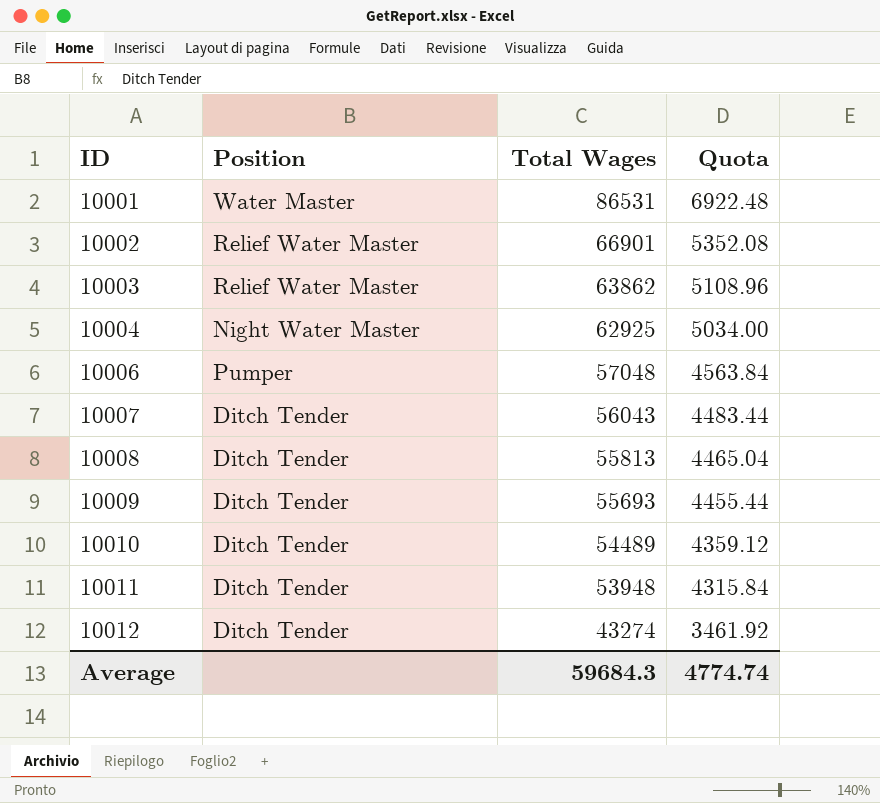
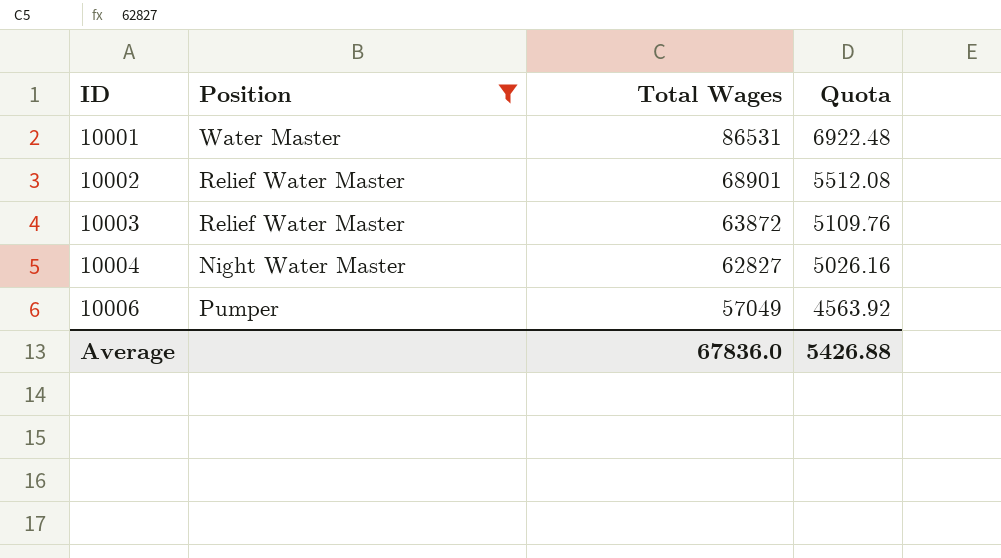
filter: none -> Position != Ditch Tender
10002 | Total Wages: 66901 -> 68901
10002 | Quota: 5352.08 -> 5512.08
10003 | Total Wages: 63862 -> 63872
10003 | Quota: 5108.96 -> 5109.76
10004 | Total Wages: 62925 -> 62827
10004 | Quota: 5034.00 -> 5026.16
10006 | Total Wages: 57048 -> 57049
10006 | Quota: 4563.84 -> 4563.92
Average | Total Wages: 59684.3 -> 67836.0
Average | Quota: 4774.74 -> 5426.88

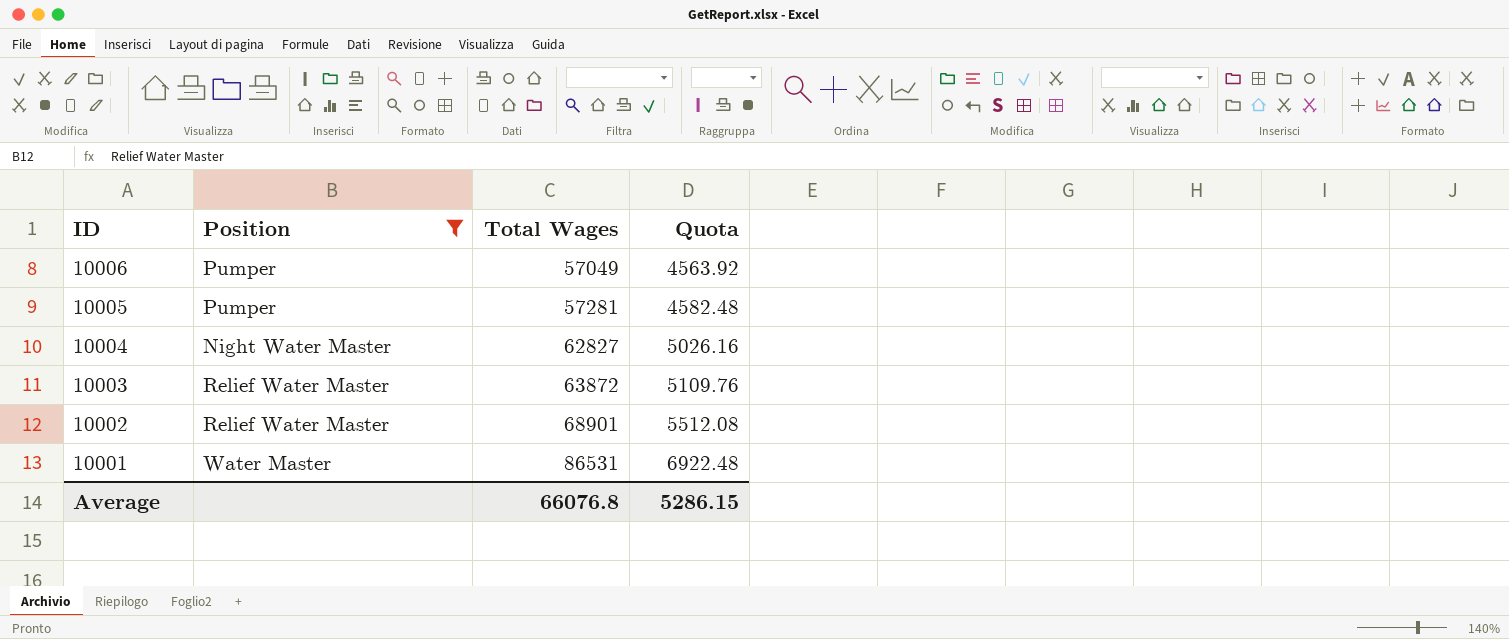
row order: ID ascending -> ID descending
row 10005: none -> Pumper | 57281 | 4582.48
Average | Total Wages: 67836.0 -> 66076.8
Average | Quota: 5426.88 -> 5286.15

